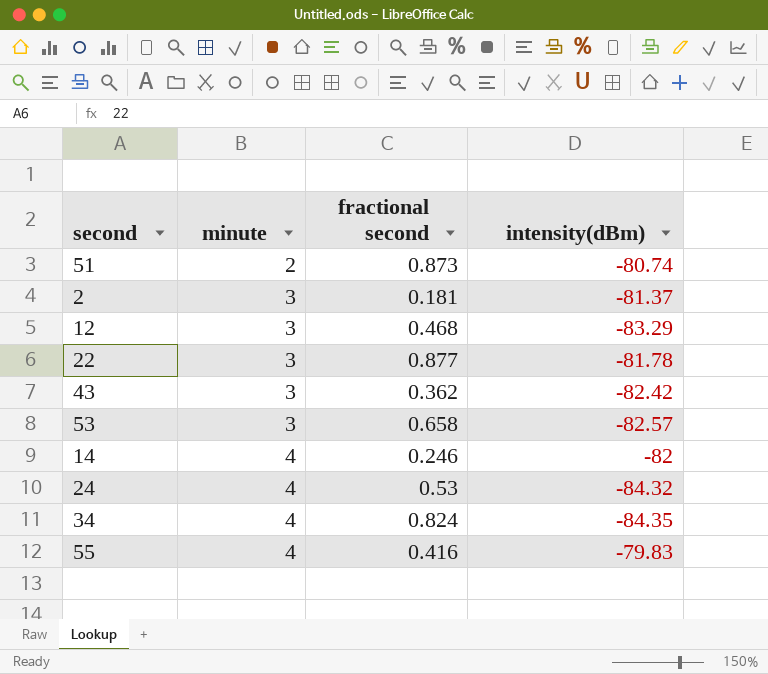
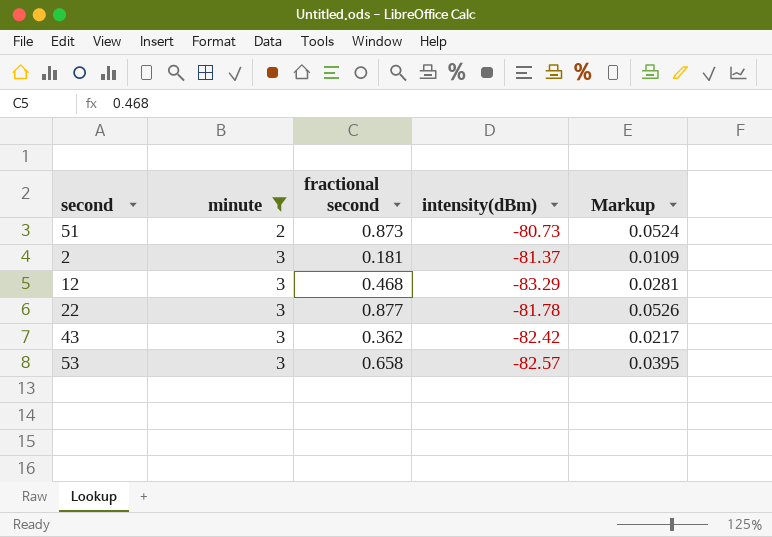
filter: none -> minute != 4
column Markup | formula: none -> [fractional second] * 0.06
51 | intensity(dBm): -80.74 -> -80.73

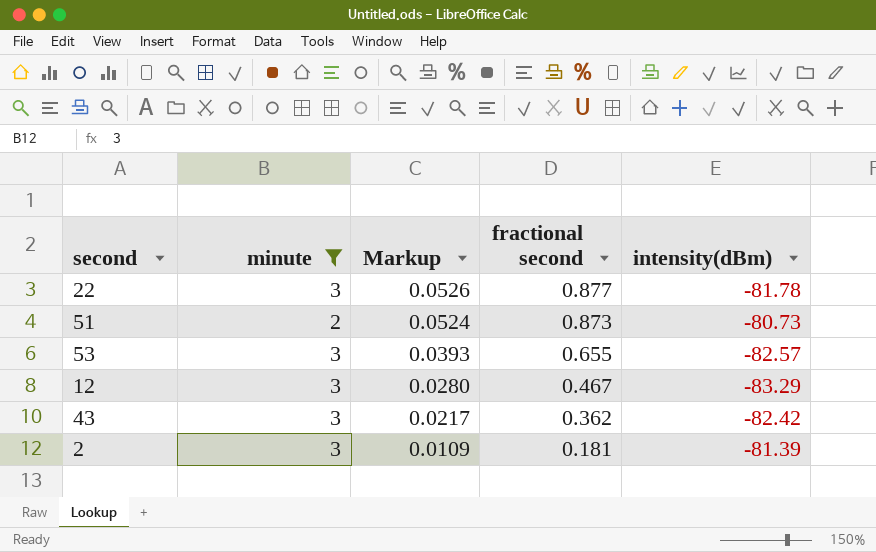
row order: minute ascending -> Markup descending
column Markup | position: 5 -> 3
53 | Markup: 0.0395 -> 0.0393
53 | fractional second: 0.658 -> 0.655
12 | Markup: 0.0281 -> 0.0280
12 | fractional second: 0.468 -> 0.467
2 | intensity(dBm): -81.37 -> -81.39

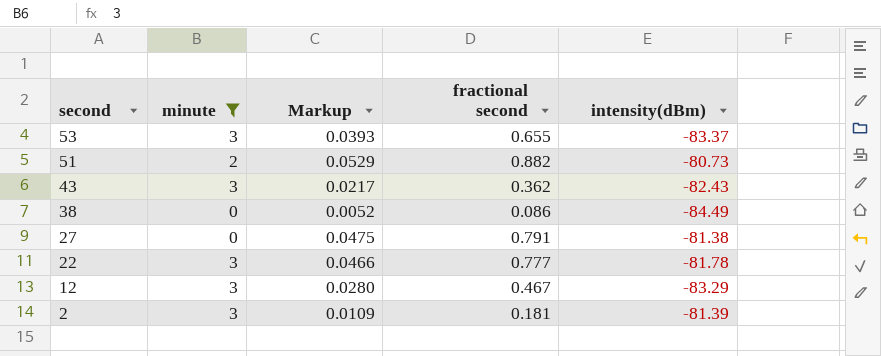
row order: Markup descending -> second descending
53 | intensity(dBm): -82.57 -> -83.37
51 | Markup: 0.0524 -> 0.0529
51 | fractional second: 0.873 -> 0.882
43 | intensity(dBm): -82.42 -> -82.43
row 38: none -> 0 | 0.0052 | 0.086 | -84.49
row 27: none -> 0 | 0.0475 | 0.791 | -81.38
22 | Markup: 0.0526 -> 0.0466
22 | fractional second: 0.877 -> 0.777

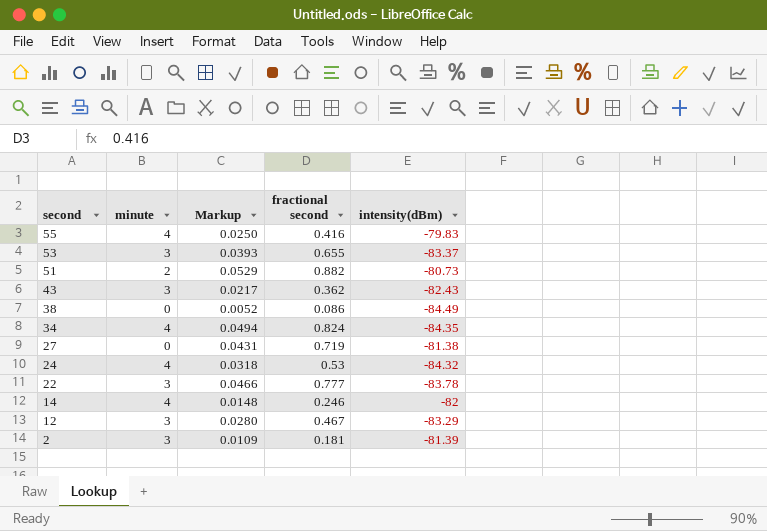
filter: minute != 4 -> none
27 | Markup: 0.0475 -> 0.0431
27 | fractional second: 0.791 -> 0.719
22 | intensity(dBm): -81.78 -> -83.78

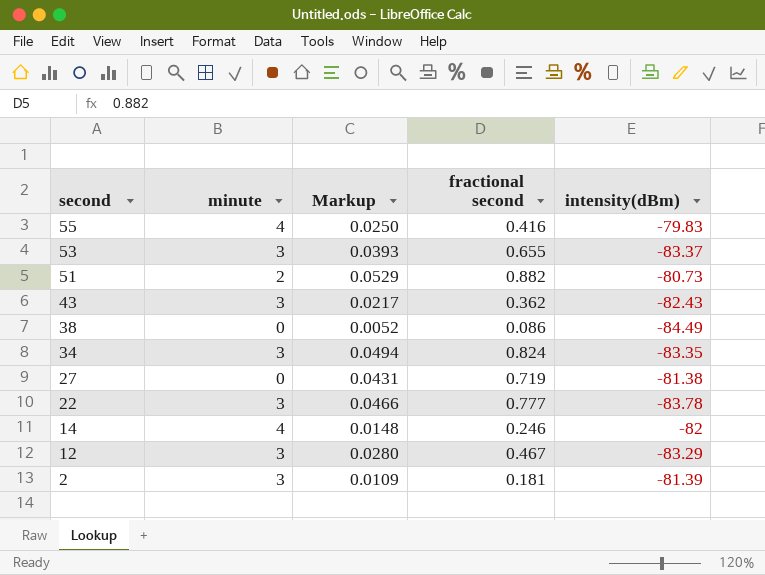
row 24: 4 | 0.0318 | 0.53 | -84.32 -> none
34 | minute: 4 -> 3
34 | intensity(dBm): -84.35 -> -83.35

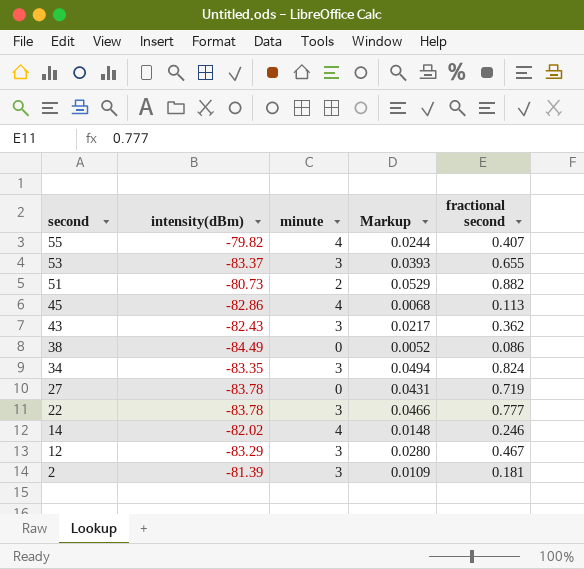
column intensity(dBm) | position: 5 -> 2
55 | intensity(dBm): -79.83 -> -79.82
55 | Markup: 0.0250 -> 0.0244
55 | fractional second: 0.416 -> 0.407
row 45: none -> -82.86 | 4 | 0.0068 | 0.113
27 | intensity(dBm): -81.38 -> -83.78
14 | intensity(dBm): -82 -> -82.02

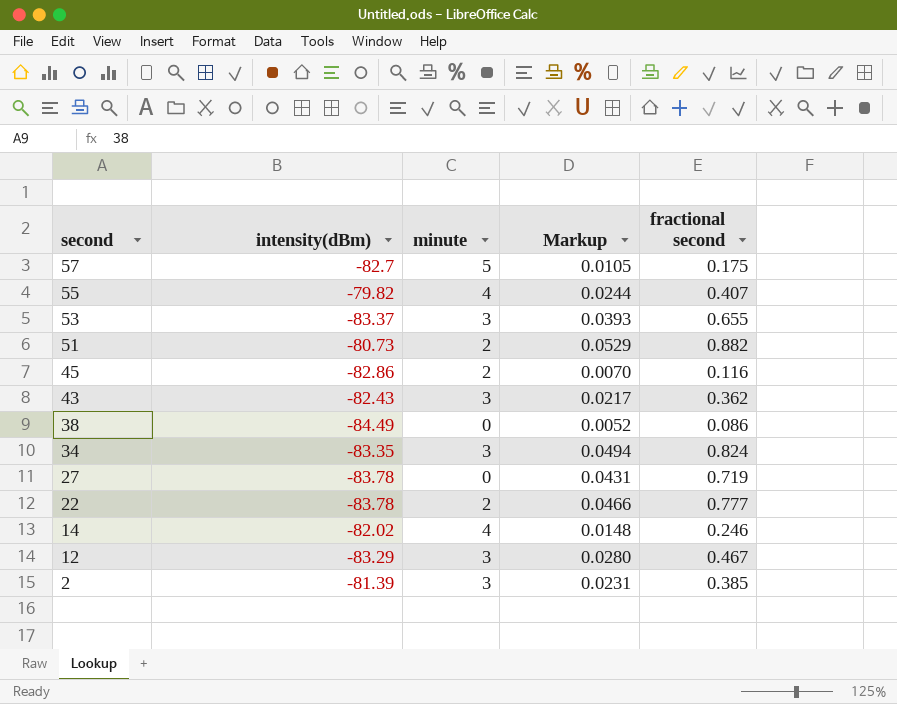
row 57: none -> -82.7 | 5 | 0.0105 | 0.175
45 | minute: 4 -> 2
45 | Markup: 0.0068 -> 0.0070
45 | fractional second: 0.113 -> 0.116
22 | minute: 3 -> 2
2 | Markup: 0.0109 -> 0.0231
2 | fractional second: 0.181 -> 0.385

